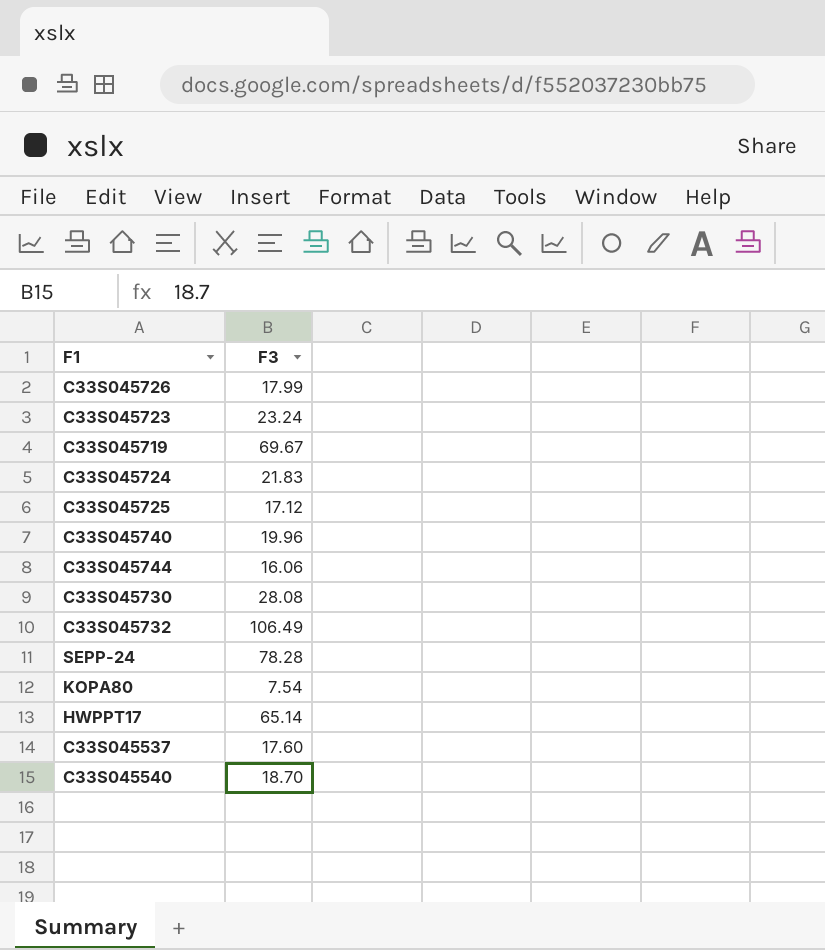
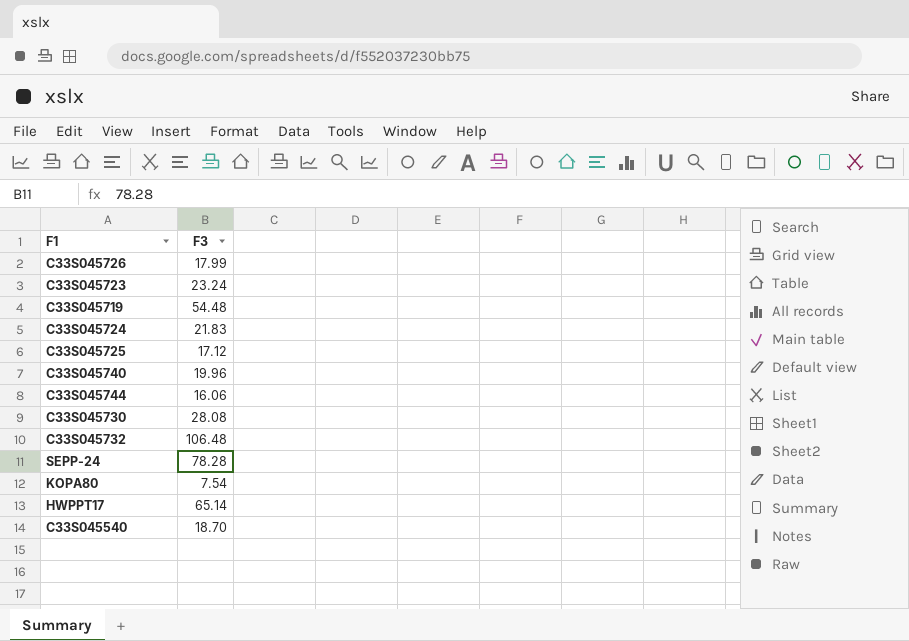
row C33S045537: 17.60 -> none
C33S045719 | F3: 69.67 -> 54.48
C33S045732 | F3: 106.49 -> 106.48

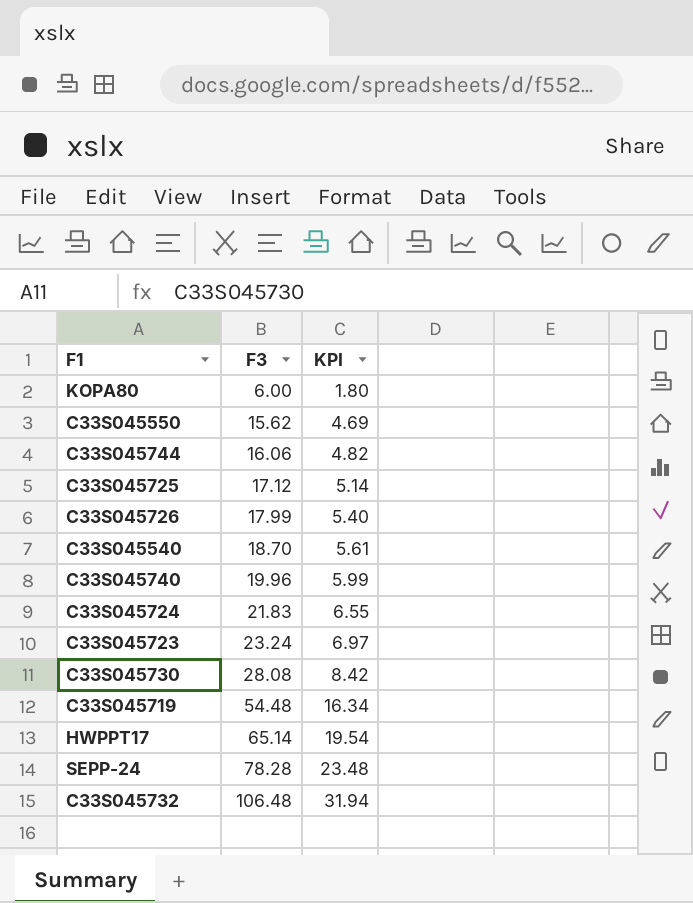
row order: none -> F3 ascending
column KPI | formula: none -> [F3] * 0.3
KOPA80 | F3: 7.54 -> 6.00
row C33S045550: none -> 15.62 | 4.69

